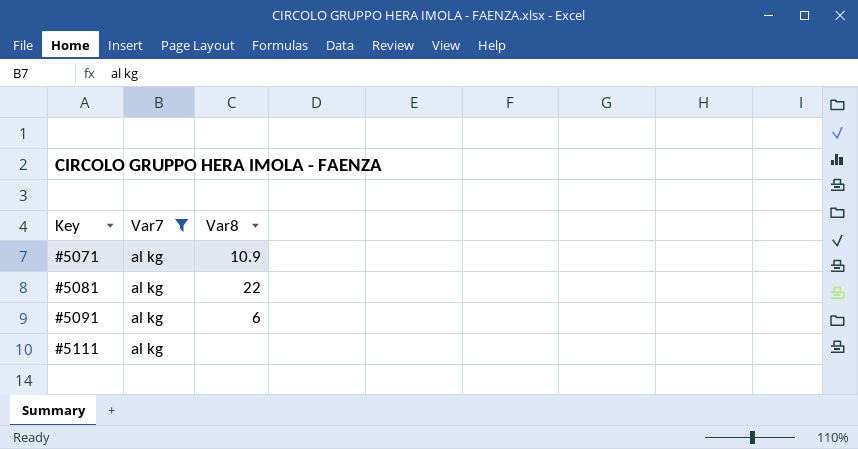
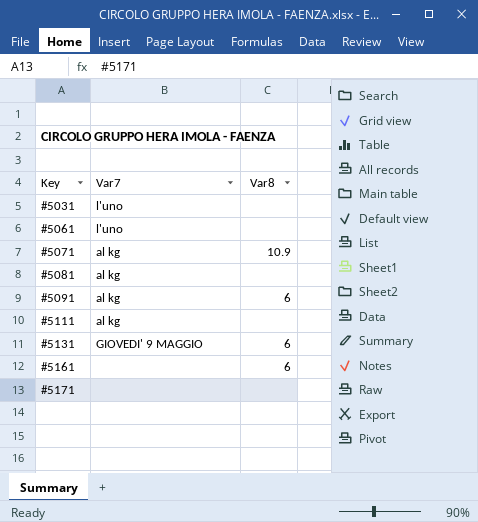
filter: Var7 = al kg -> none
#5081 | Var8: 22 -> none

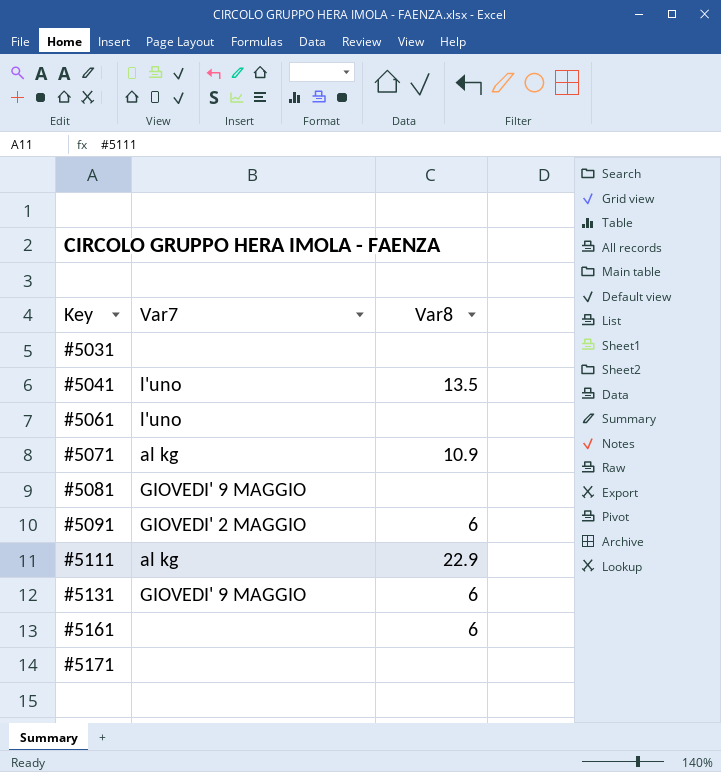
#5031 | Var7: l'uno -> none
row #5041: none -> l'uno | 13.5
#5081 | Var7: al kg -> GIOVEDI' 9 MAGGIO
#5091 | Var7: al kg -> GIOVEDI' 2 MAGGIO
#5111 | Var8: none -> 22.9

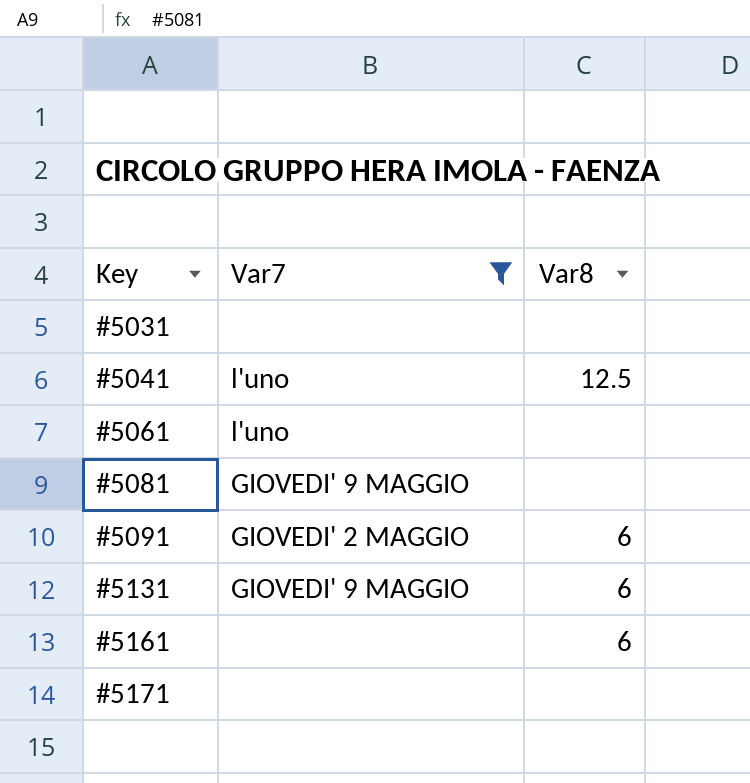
filter: none -> Var7 != al kg
#5041 | Var8: 13.5 -> 12.5

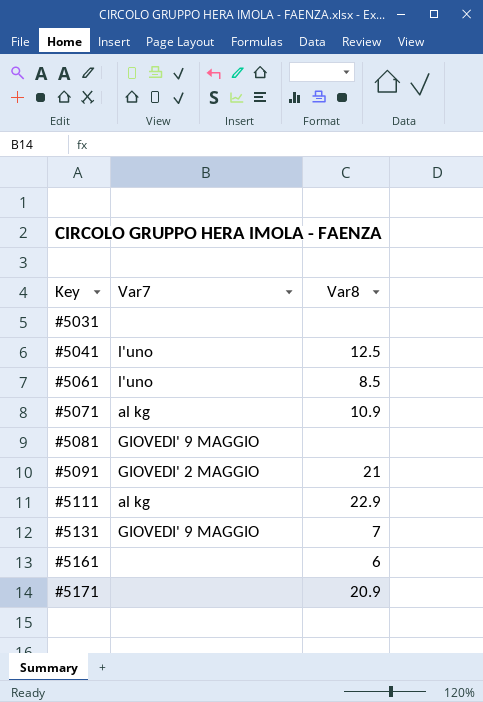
filter: Var7 != al kg -> none
#5061 | Var8: none -> 8.5
#5091 | Var8: 6 -> 21
#5131 | Var8: 6 -> 7
#5171 | Var8: none -> 20.9

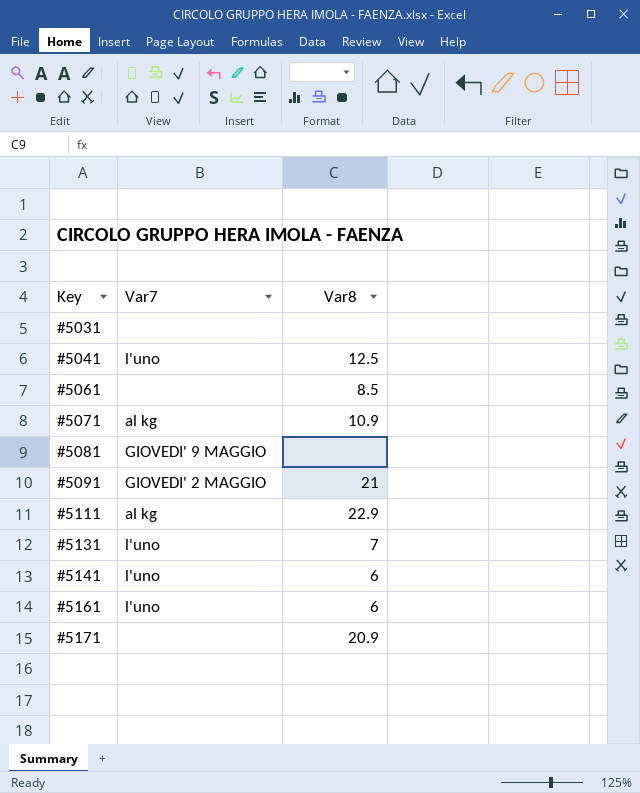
#5061 | Var7: l'uno -> none
#5131 | Var7: GIOVEDI' 9 MAGGIO -> l'uno
row #5141: none -> l'uno | 6
#5161 | Var7: none -> l'uno

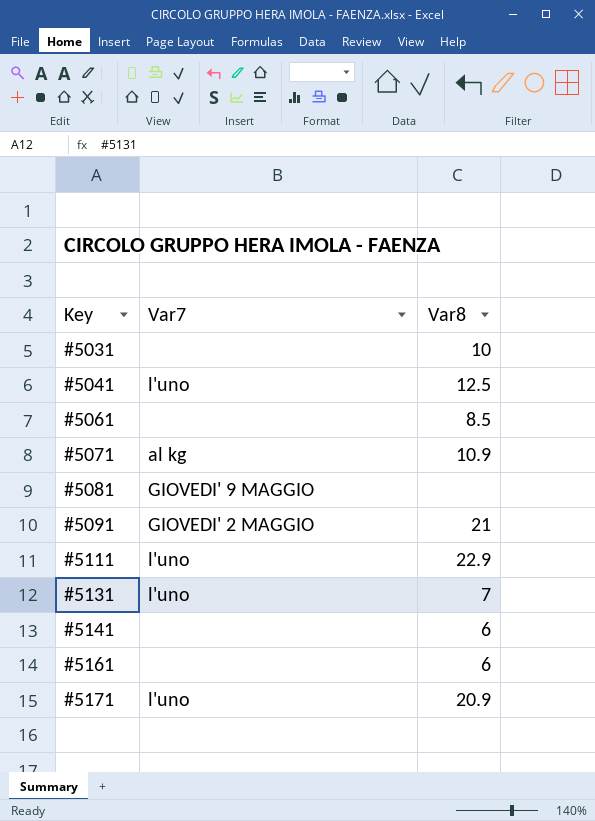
#5031 | Var8: none -> 10
#5111 | Var7: al kg -> l'uno
#5141 | Var7: l'uno -> none
#5161 | Var7: l'uno -> none
#5171 | Var7: none -> l'uno

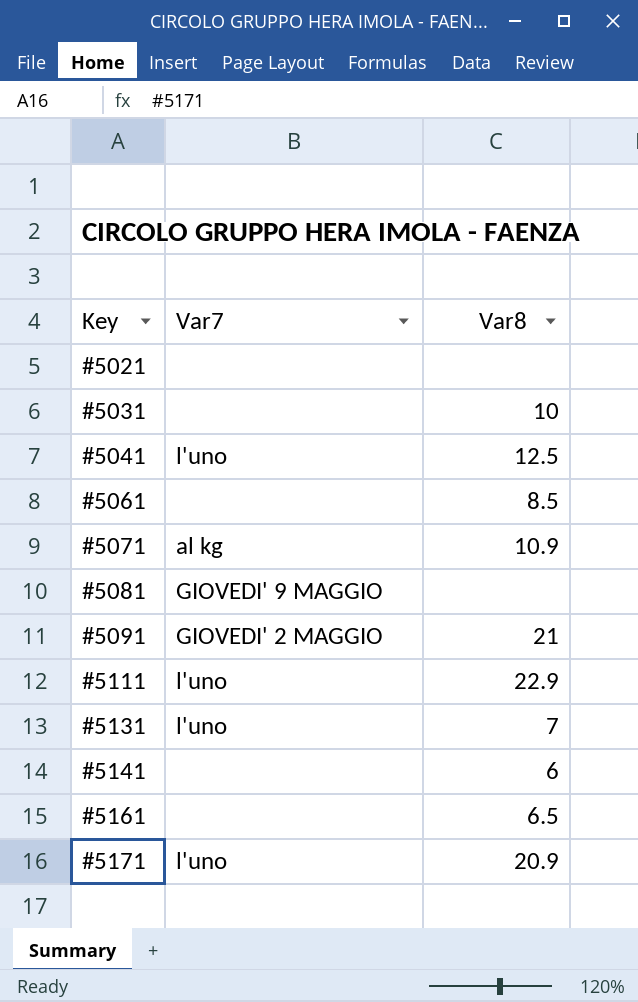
row #5021: none -> none | none
#5161 | Var8: 6 -> 6.5

